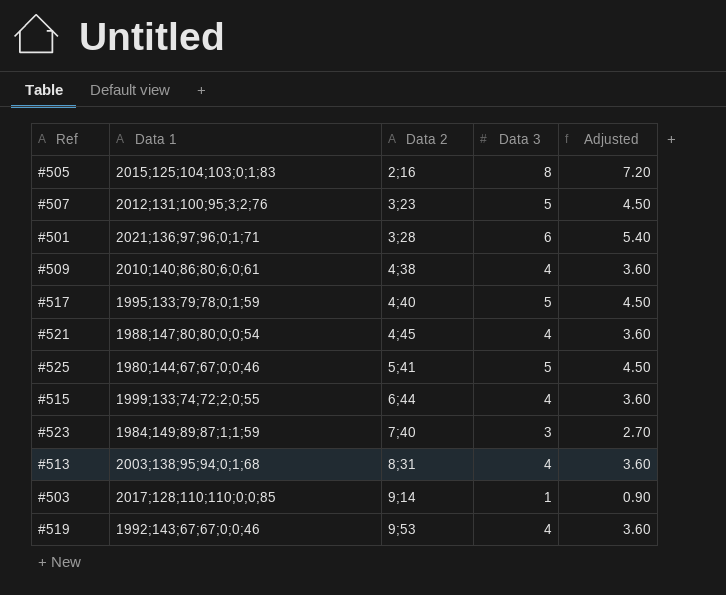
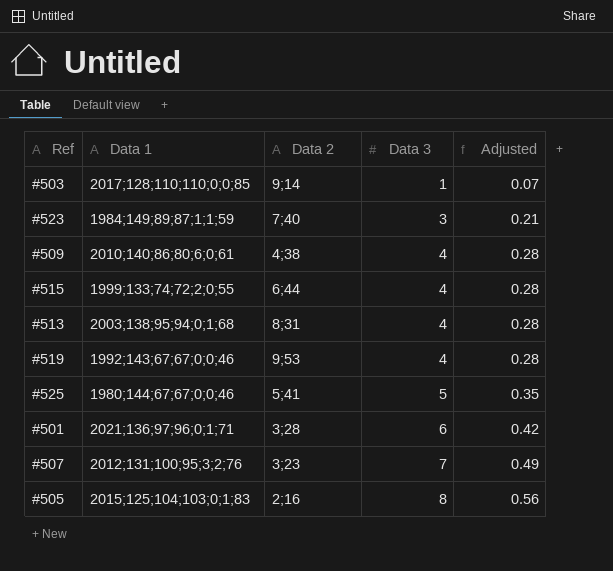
row order: Data 2 ascending -> Data 3 ascending
column Adjusted | formula: [Data 3] * 0.9 -> [Data 3] * 0.07
row #517: 1995;133;79;78;0;1;59 | 4;40 | 5 | 4.50 -> none
row #521: 1988;147;80;80;0;0;54 | 4;45 | 4 | 3.60 -> none
#507 | Data 3: 5 -> 7

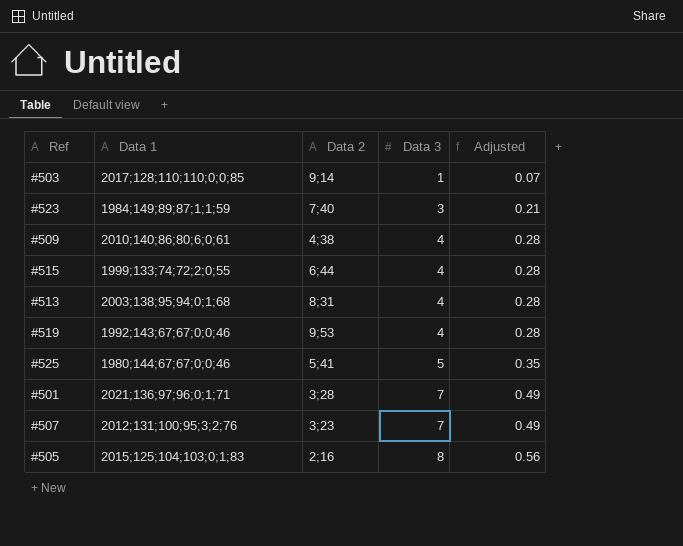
#501 | Data 3: 6 -> 7
#501 | Adjusted: 0.42 -> 0.49

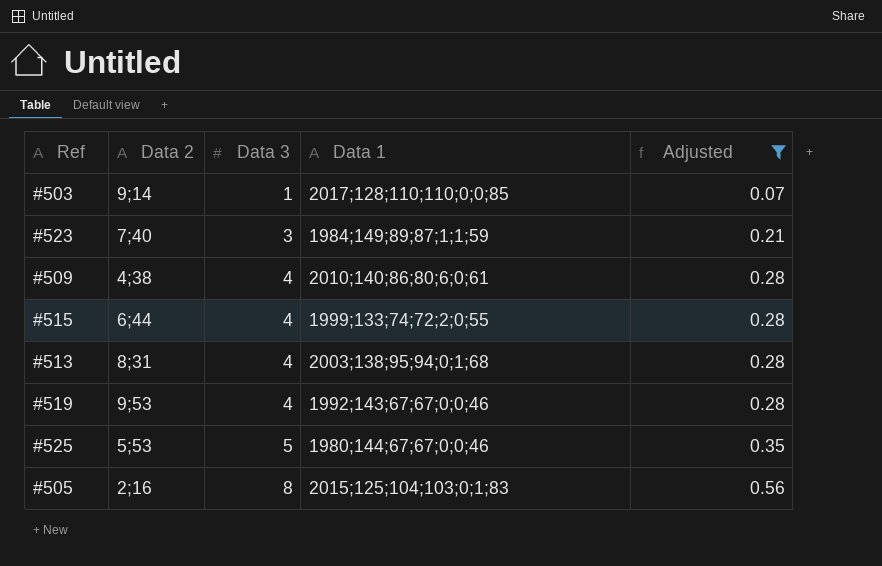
filter: none -> Adjusted != 0.49
column Data 1 | position: 2 -> 4
#525 | Data 2: 5;41 -> 5;53

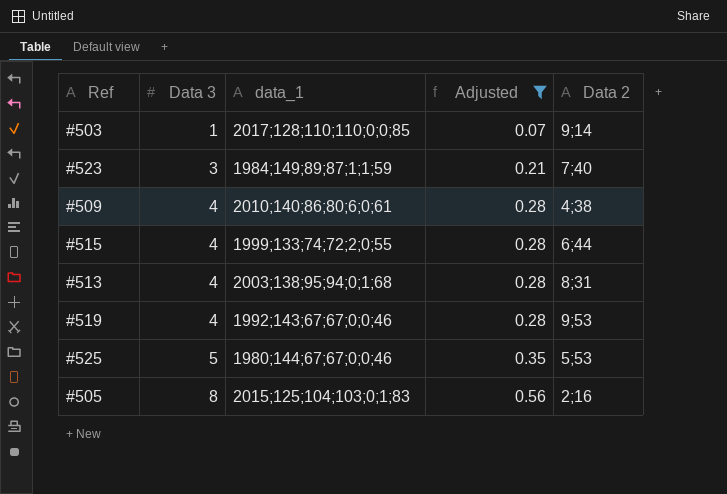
column name: Data 1 -> data_1
column Data 2 | position: 2 -> 5

